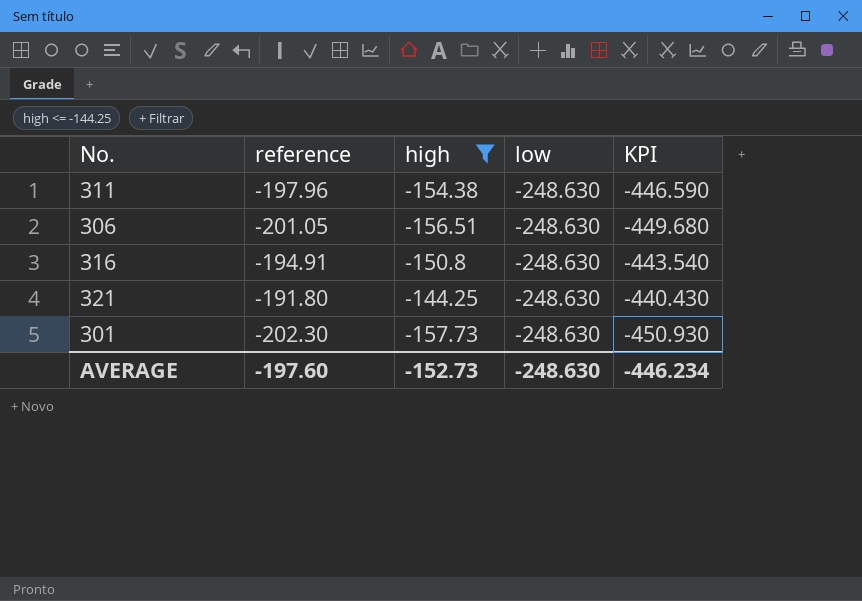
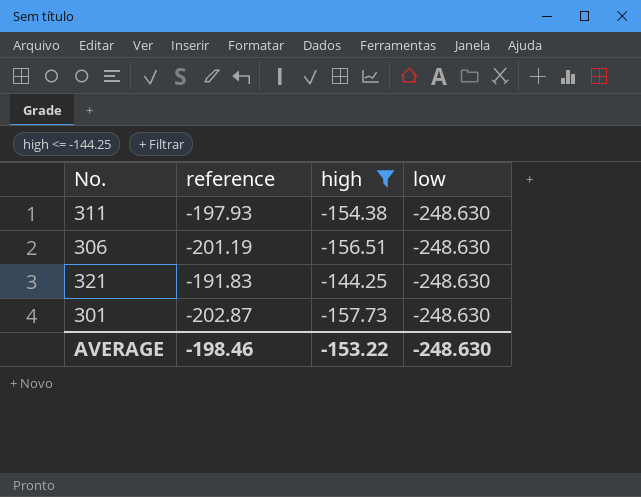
column KPI | formula: [reference] + [low] -> none
row 316: -194.91 | -150.8 | -248.630 | -443.540 -> none
311 | reference: -197.96 -> -197.93
306 | reference: -201.05 -> -201.19
321 | reference: -191.80 -> -191.83
301 | reference: -202.30 -> -202.87
AVERAGE | reference: -197.60 -> -198.46
AVERAGE | high: -152.73 -> -153.22

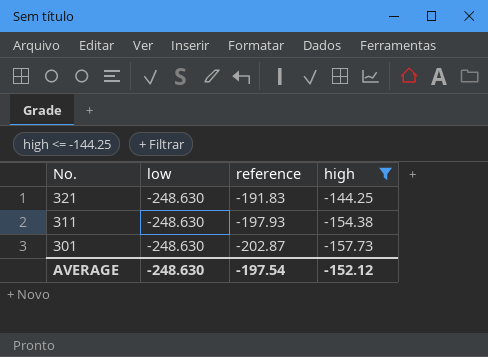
row order: none -> No. descending
column low | position: 4 -> 2
row 306: -201.19 | -156.51 | -248.630 -> none
AVERAGE | reference: -198.46 -> -197.54
AVERAGE | high: -153.22 -> -152.12

